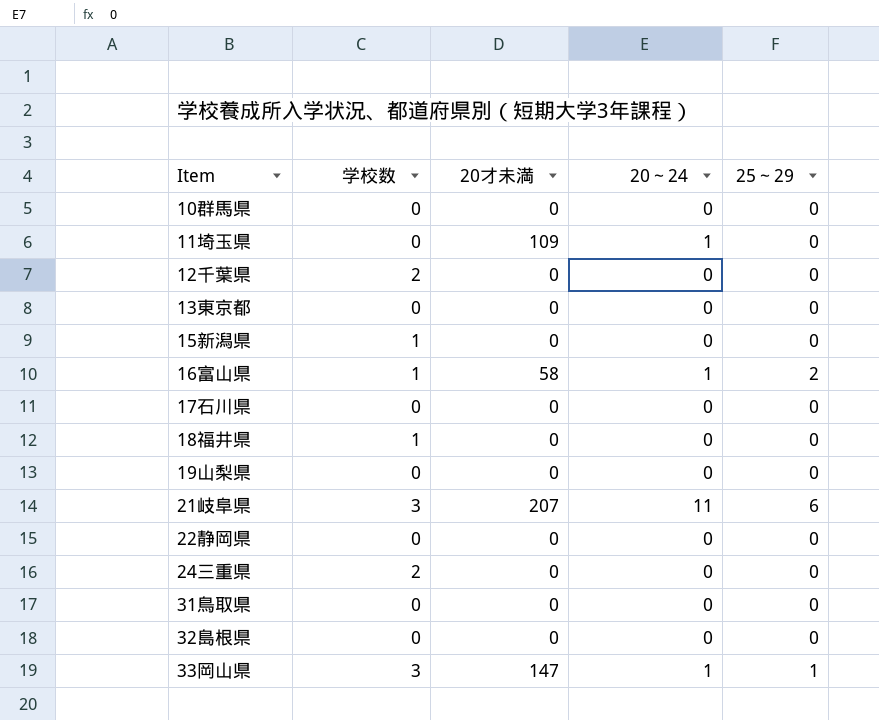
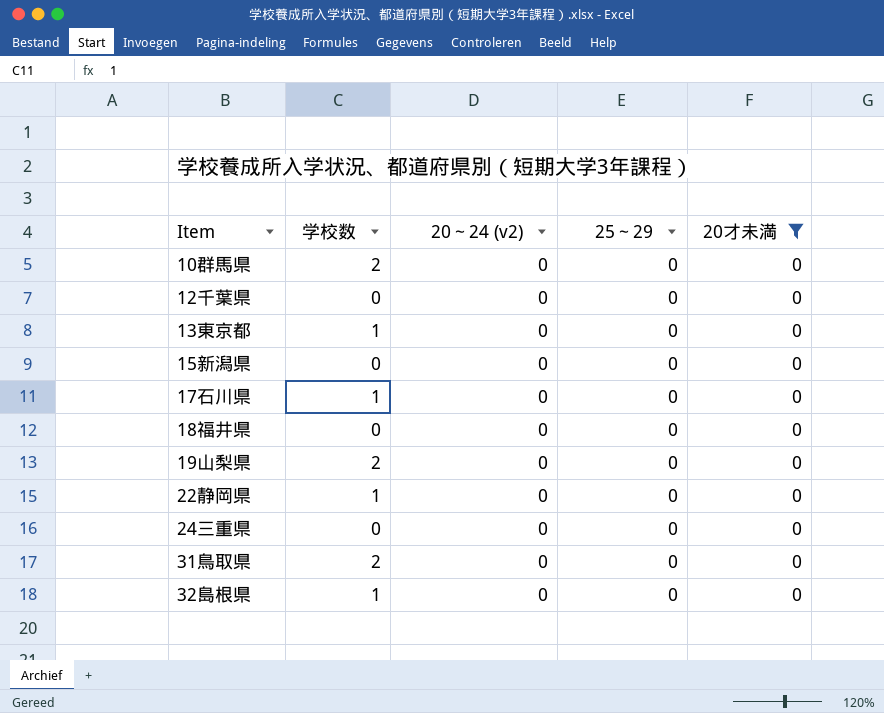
filter: none -> 20才未満 = 0
column name: 20～24 -> 20～24 (v2)
column 20才未満 | position: 3 -> 5
10群馬県 | 学校数: 0 -> 2
12千葉県 | 学校数: 2 -> 0
13東京都 | 学校数: 0 -> 1
15新潟県 | 学校数: 1 -> 0
17石川県 | 学校数: 0 -> 1
18福井県 | 学校数: 1 -> 0
19山梨県 | 学校数: 0 -> 2
22静岡県 | 学校数: 0 -> 1
24三重県 | 学校数: 2 -> 0
31鳥取県 | 学校数: 0 -> 2
32島根県 | 学校数: 0 -> 1

